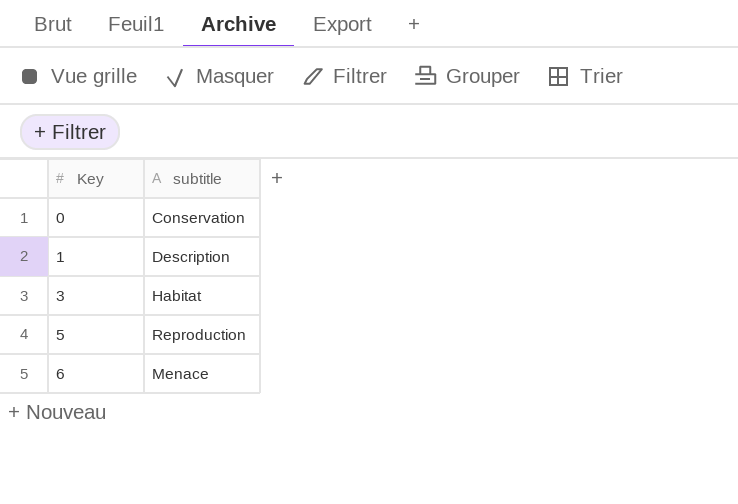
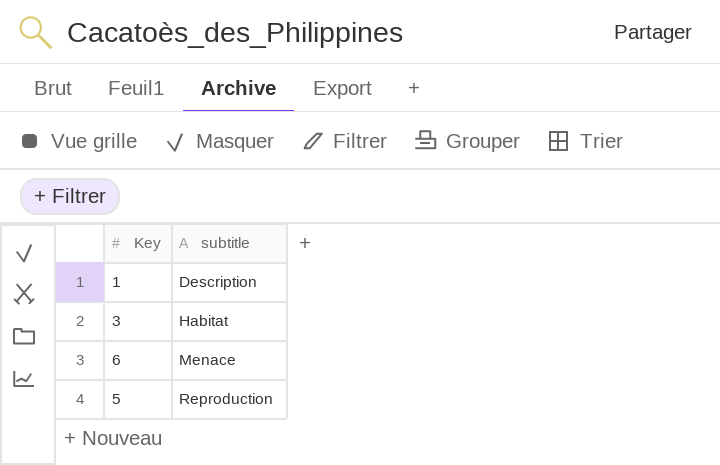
row order: Key ascending -> subtitle ascending
row 0: Conservation -> none

